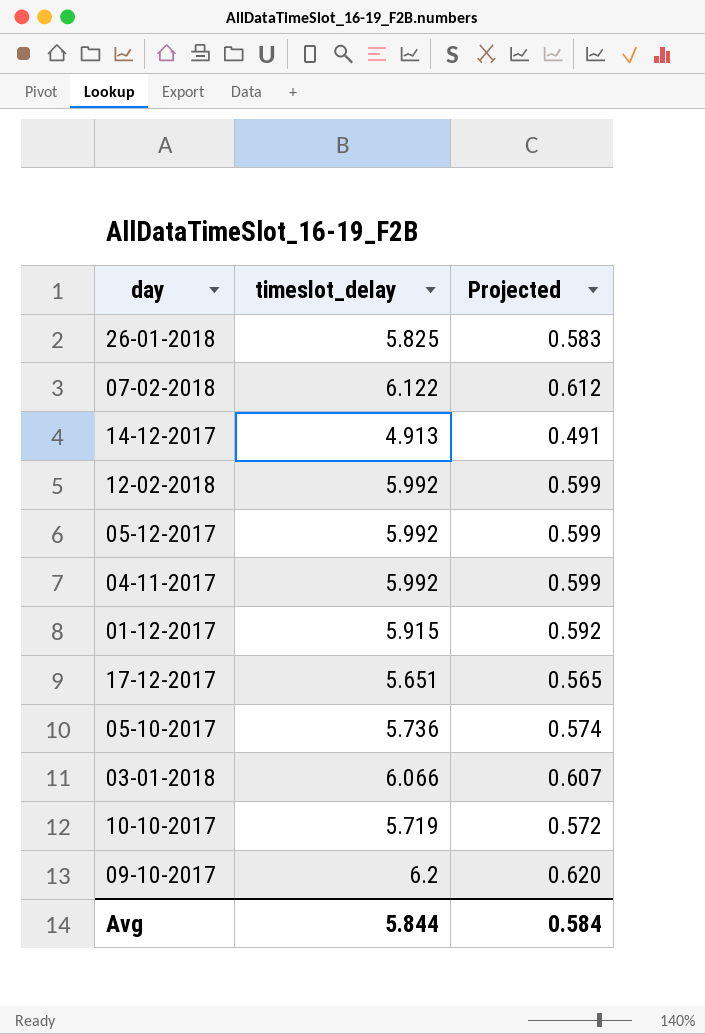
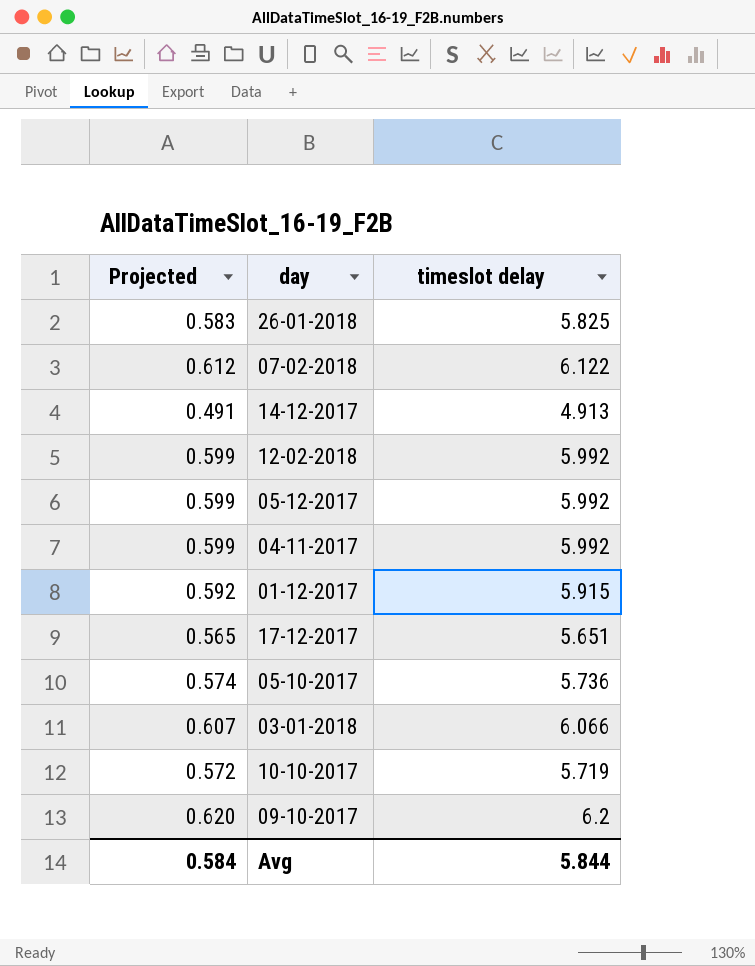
column Projected | position: 3 -> 1
column name: timeslot_delay -> timeslot delay

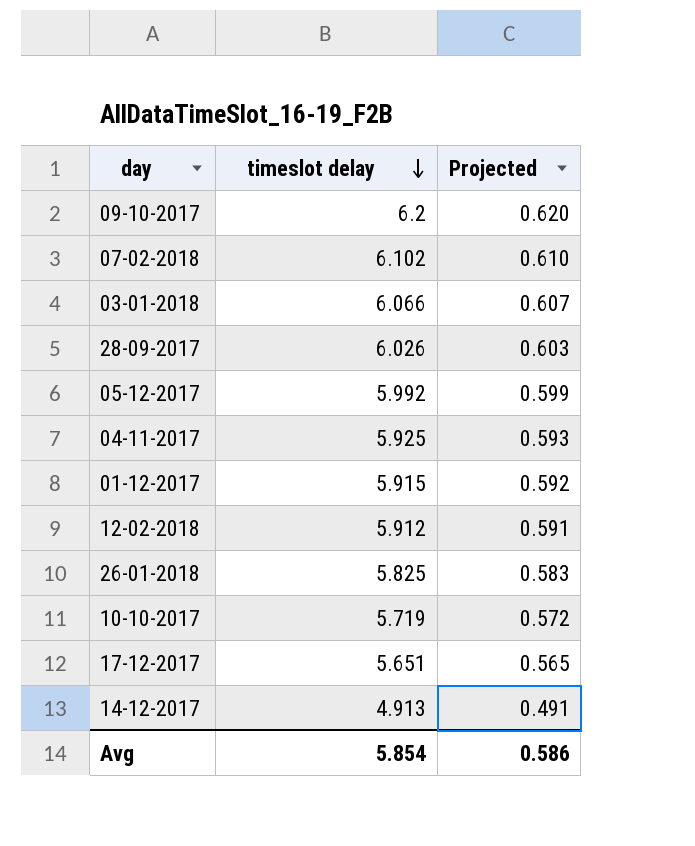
row order: none -> timeslot delay descending
column Projected | position: 1 -> 3
row 05-10-2017: 0.574 | 5.736 -> none
07-02-2018 | timeslot delay: 6.122 -> 6.102
07-02-2018 | Projected: 0.612 -> 0.610
row 28-09-2017: none -> 6.026 | 0.603
04-11-2017 | timeslot delay: 5.992 -> 5.925
04-11-2017 | Projected: 0.599 -> 0.593
12-02-2018 | timeslot delay: 5.992 -> 5.912
12-02-2018 | Projected: 0.599 -> 0.591
Avg | timeslot delay: 5.844 -> 5.854
Avg | Projected: 0.584 -> 0.586

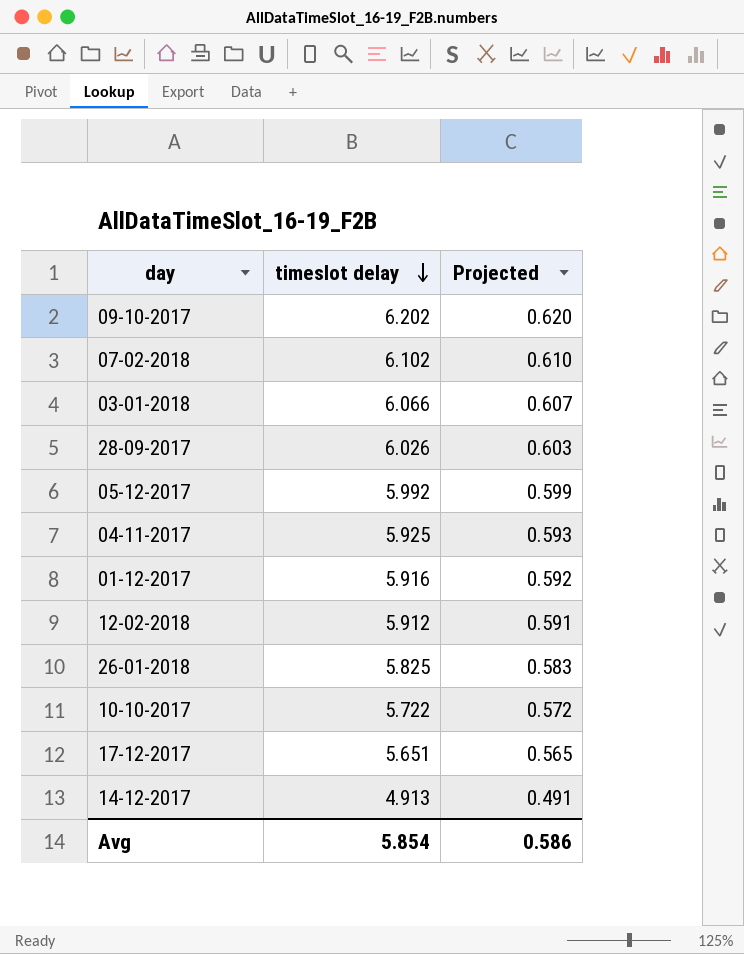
09-10-2017 | timeslot delay: 6.2 -> 6.202
01-12-2017 | timeslot delay: 5.915 -> 5.916
10-10-2017 | timeslot delay: 5.719 -> 5.722

